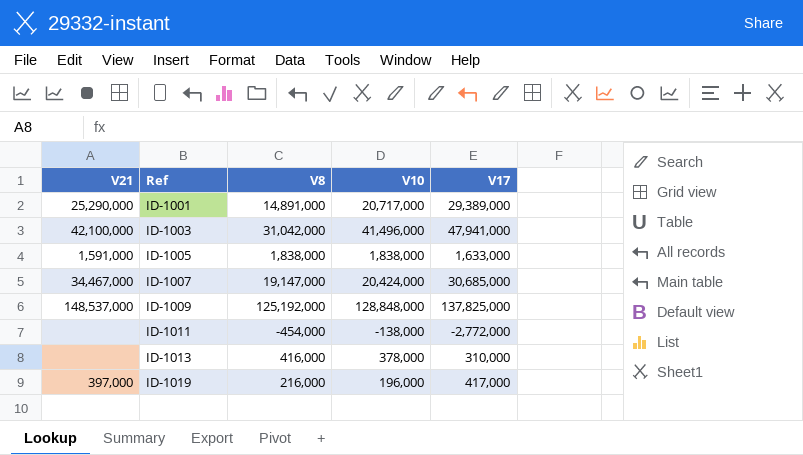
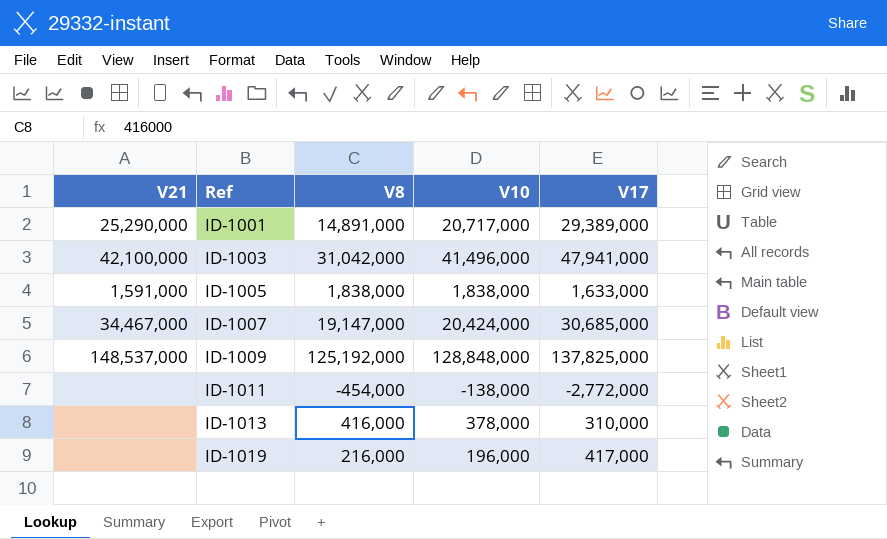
ID-1019 | V21: 397,000 -> none

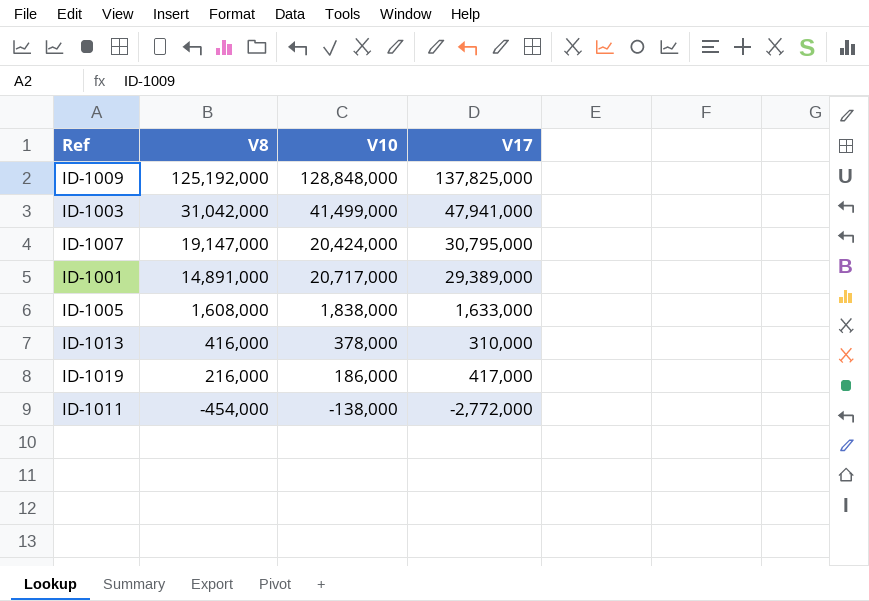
row order: Ref ascending -> V8 descending
column V21 | position: 1 -> none
ID-1003 | V10: 41,496,000 -> 41,499,000
ID-1007 | V17: 30,685,000 -> 30,795,000
ID-1005 | V8: 1,838,000 -> 1,608,000
ID-1019 | V10: 196,000 -> 186,000

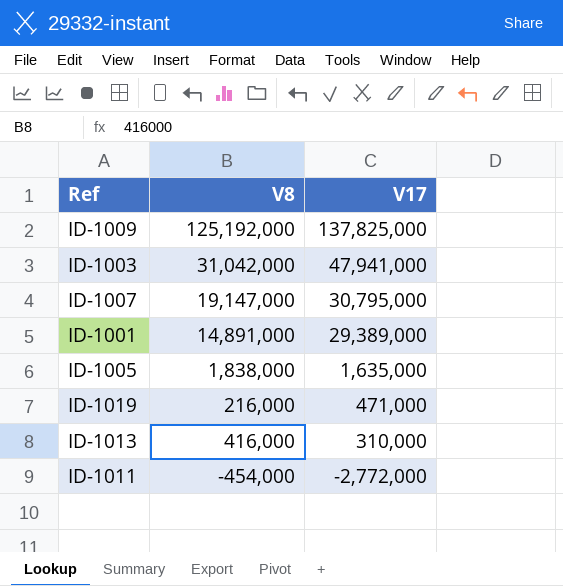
row order: V8 descending -> V17 descending
column V10 | position: 3 -> none
ID-1005 | V8: 1,608,000 -> 1,838,000
ID-1005 | V17: 1,633,000 -> 1,635,000
ID-1019 | V17: 417,000 -> 471,000

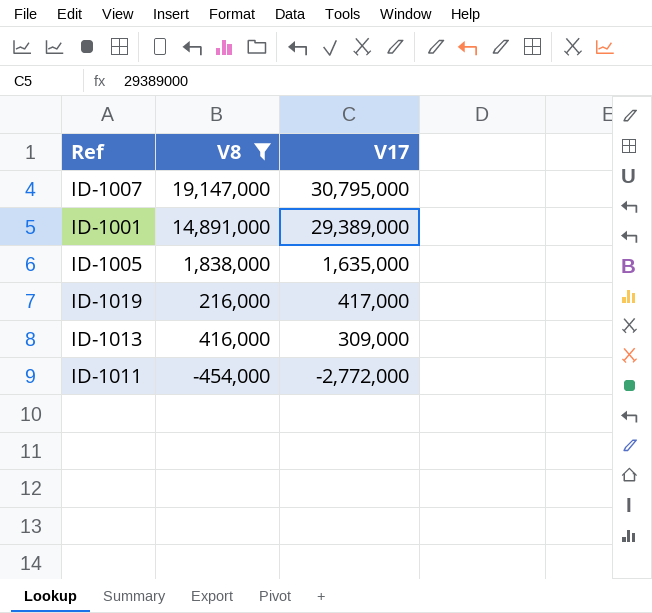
filter: none -> V8 <= 19,147,000
ID-1019 | V17: 471,000 -> 417,000
ID-1013 | V17: 310,000 -> 309,000

